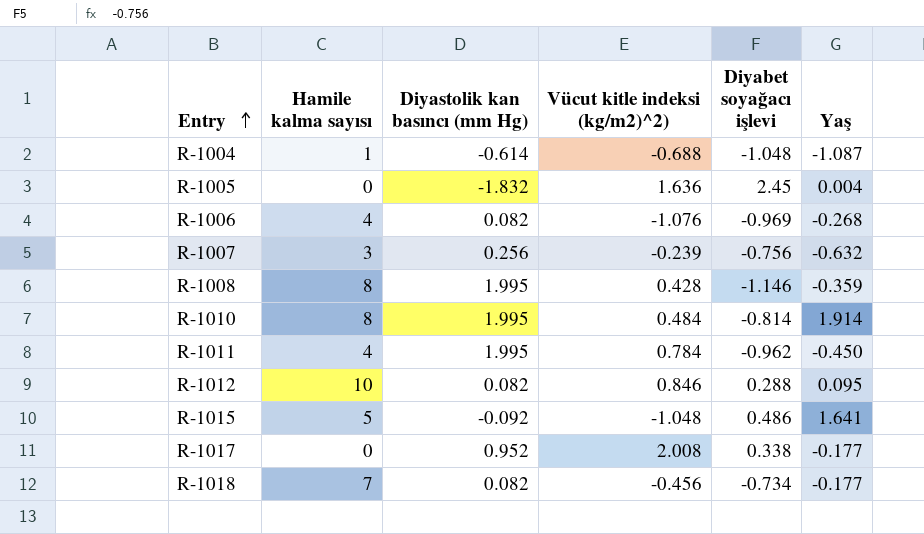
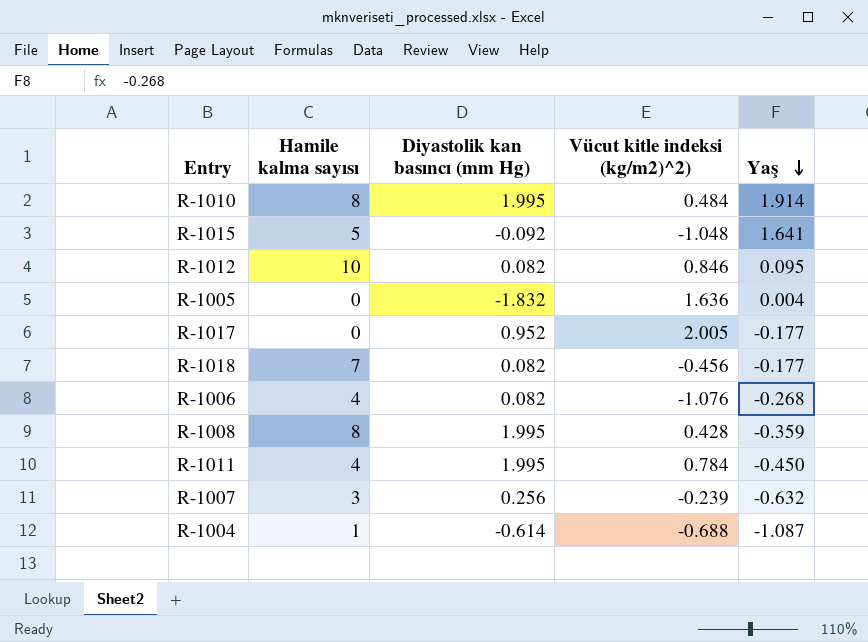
row order: Entry ascending -> Yaş descending
column Diyabet soyağacı işlevi | position: 5 -> none
R-1017 | Vücut kitle indeksi (kg/m2)^2): 2.008 -> 2.005

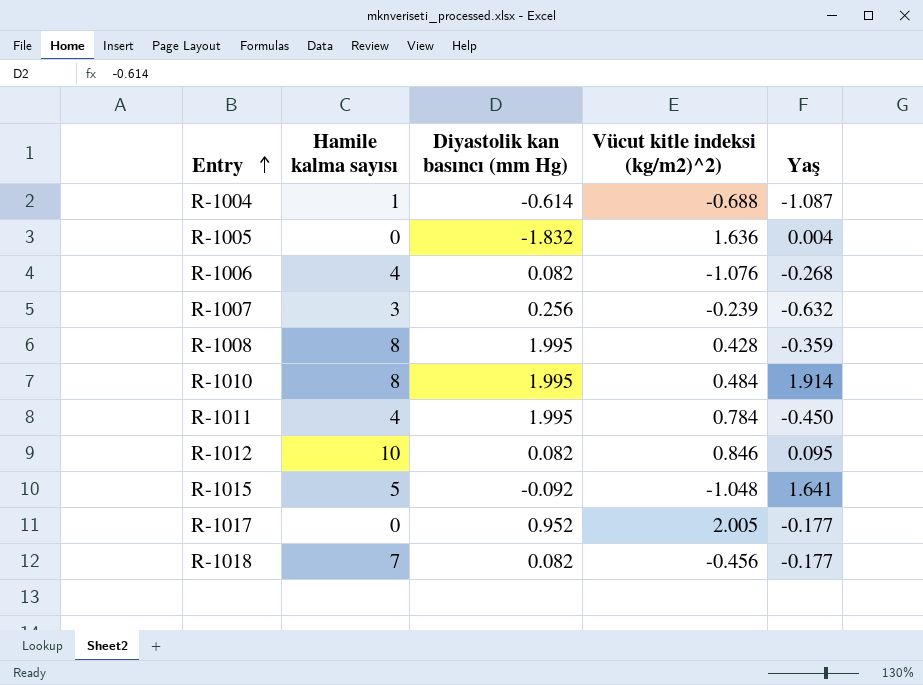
row order: Yaş descending -> Entry ascending

